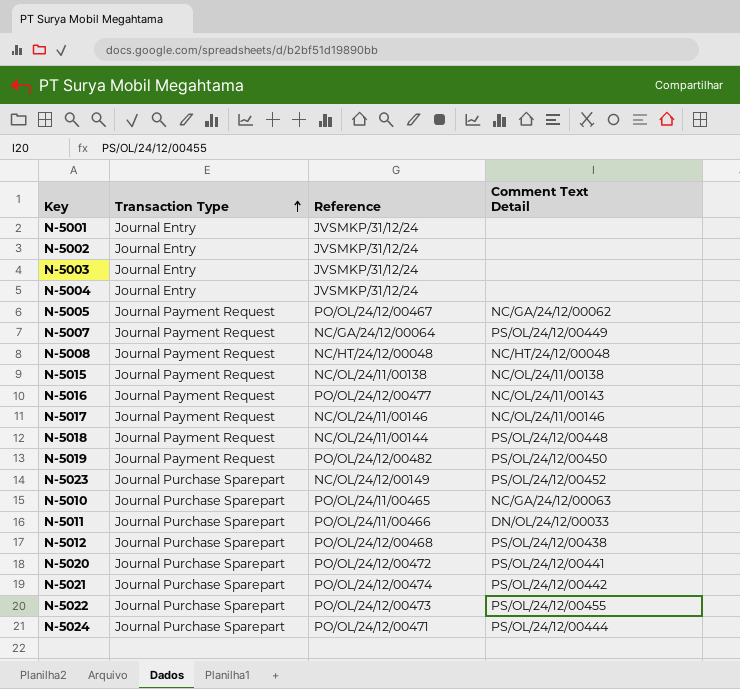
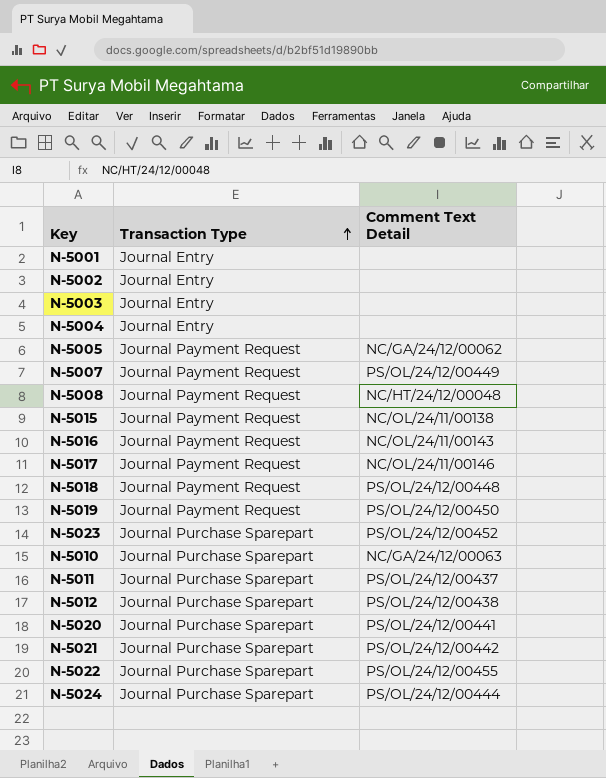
column Reference | position: 3 -> none
N-5011 | Comment Text Detail: DN/OL/24/12/00033 -> PS/OL/24/12/00437

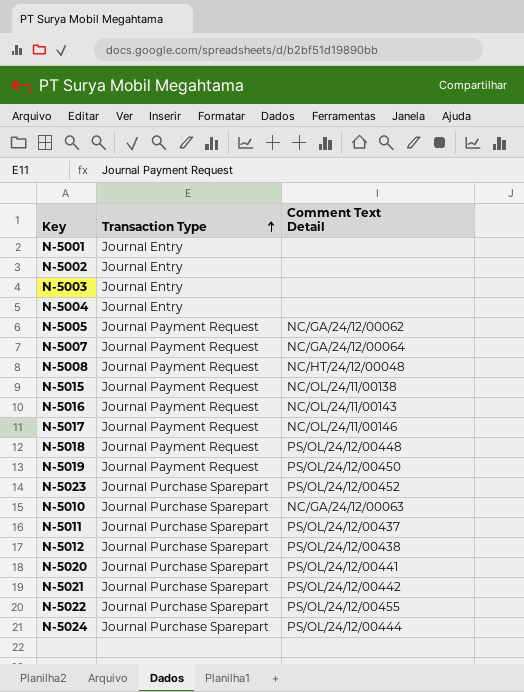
N-5007 | Comment Text Detail: PS/OL/24/12/00449 -> NC/GA/24/12/00064

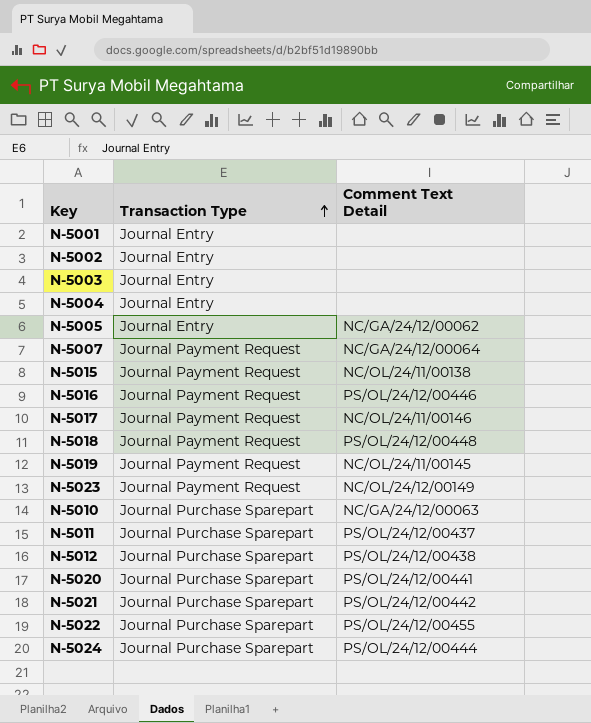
row N-5008: Journal Payment Request | NC/HT/24/12/00048 -> none
N-5005 | Transaction Type: Journal Payment Request -> Journal Entry
N-5016 | Comment Text Detail: NC/OL/24/11/00143 -> PS/OL/24/12/00446
N-5019 | Comment Text Detail: PS/OL/24/12/00450 -> NC/OL/24/11/00145
N-5023 | Transaction Type: Journal Purchase Sparepart -> Journal Payment Request
N-5023 | Comment Text Detail: PS/OL/24/12/00452 -> NC/OL/24/12/00149

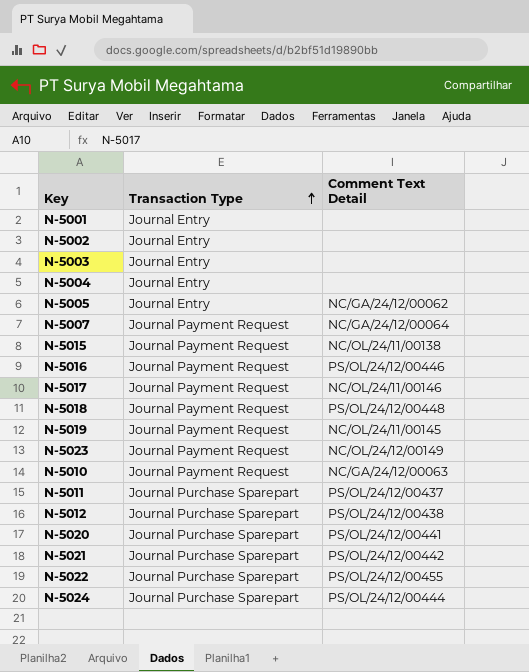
N-5010 | Transaction Type: Journal Purchase Sparepart -> Journal Payment Request

